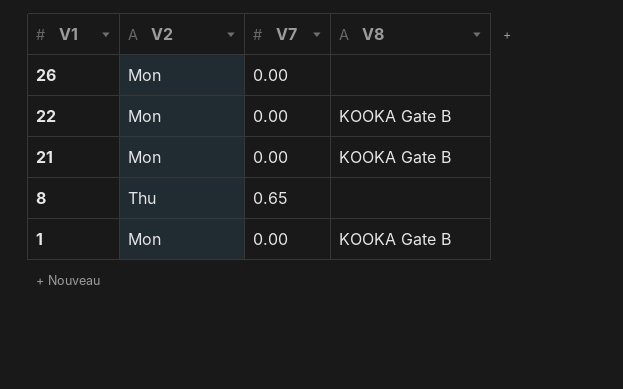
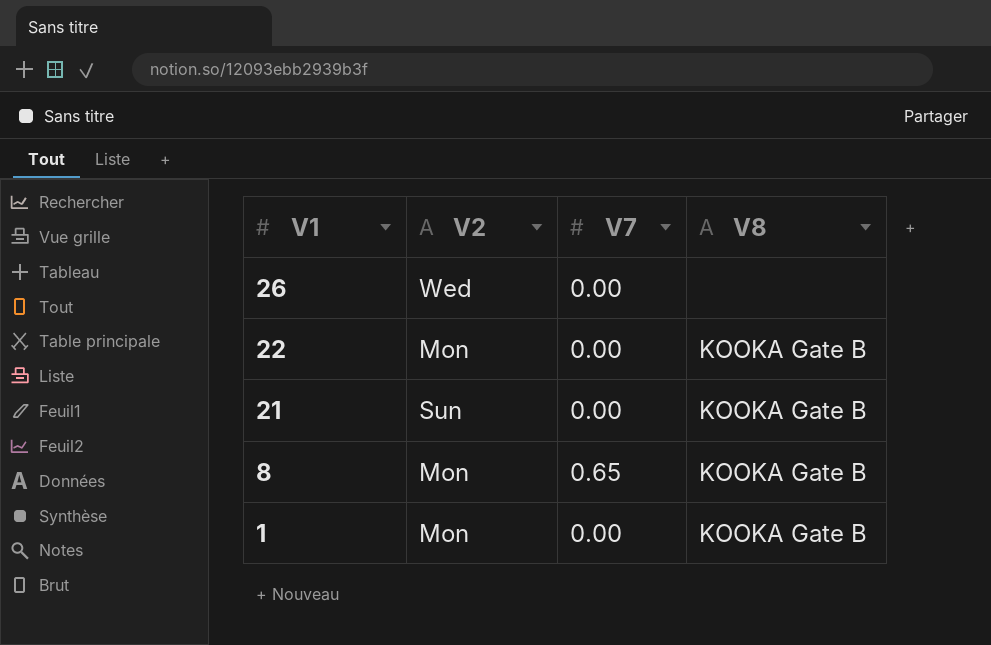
26 | V2: Mon -> Wed
21 | V2: Mon -> Sun
8 | V2: Thu -> Mon
8 | V8: none -> KOOKA Gate B

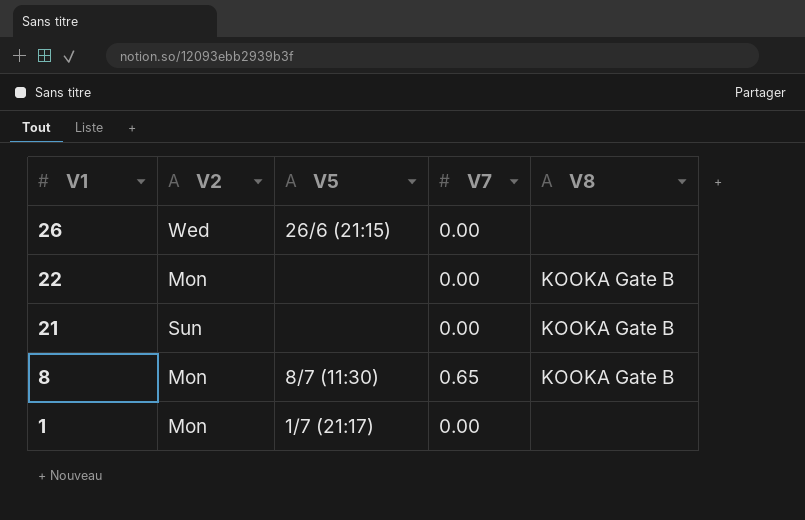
column V5 | position: none -> 3
1 | V8: KOOKA Gate B -> none

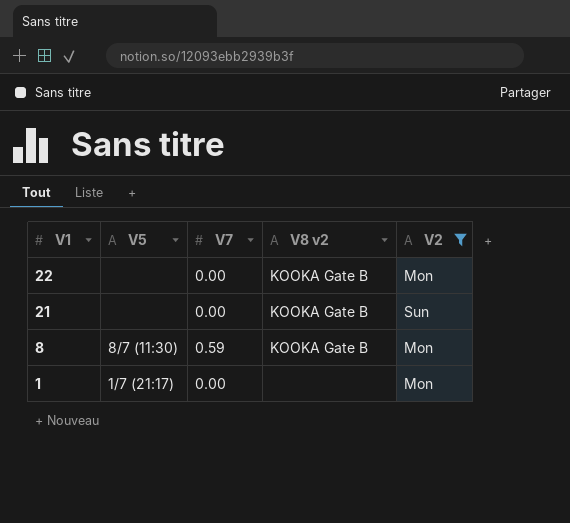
filter: none -> V2 != Wed
column name: V8 -> V8 v2
column V2 | position: 2 -> 5
8 | V7: 0.65 -> 0.59

